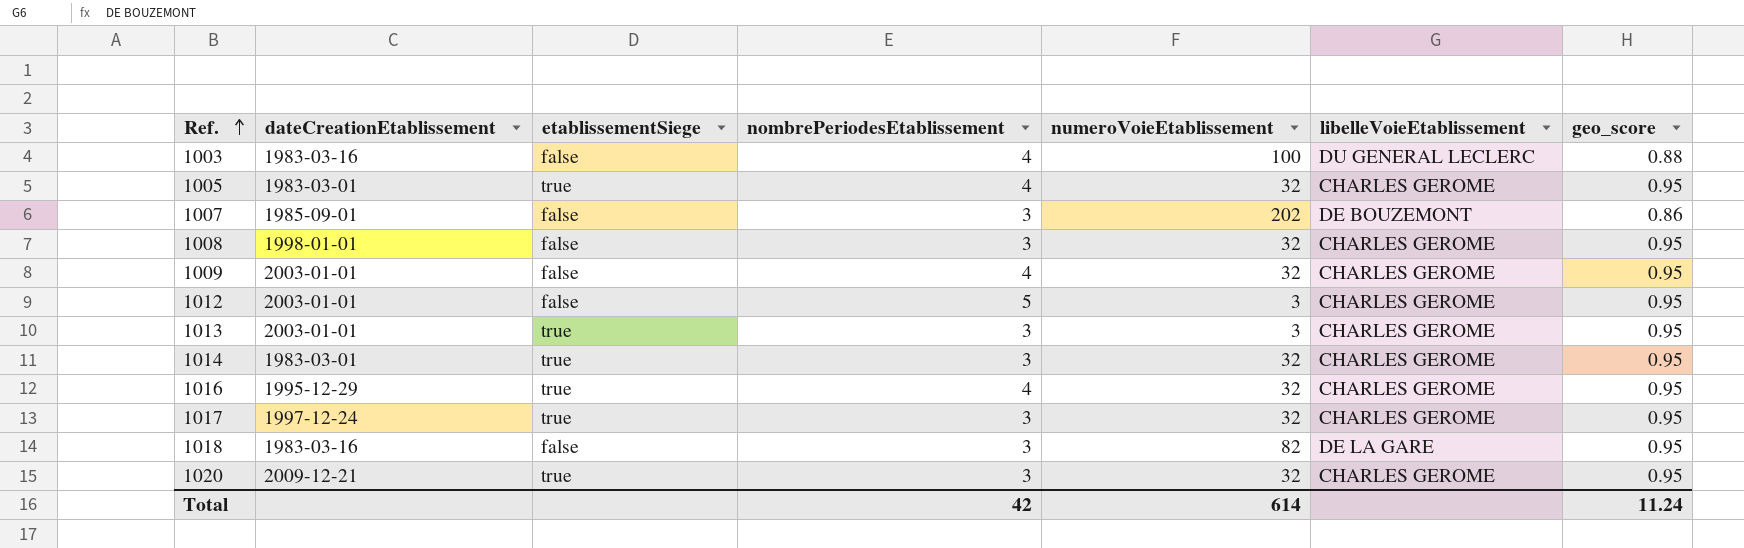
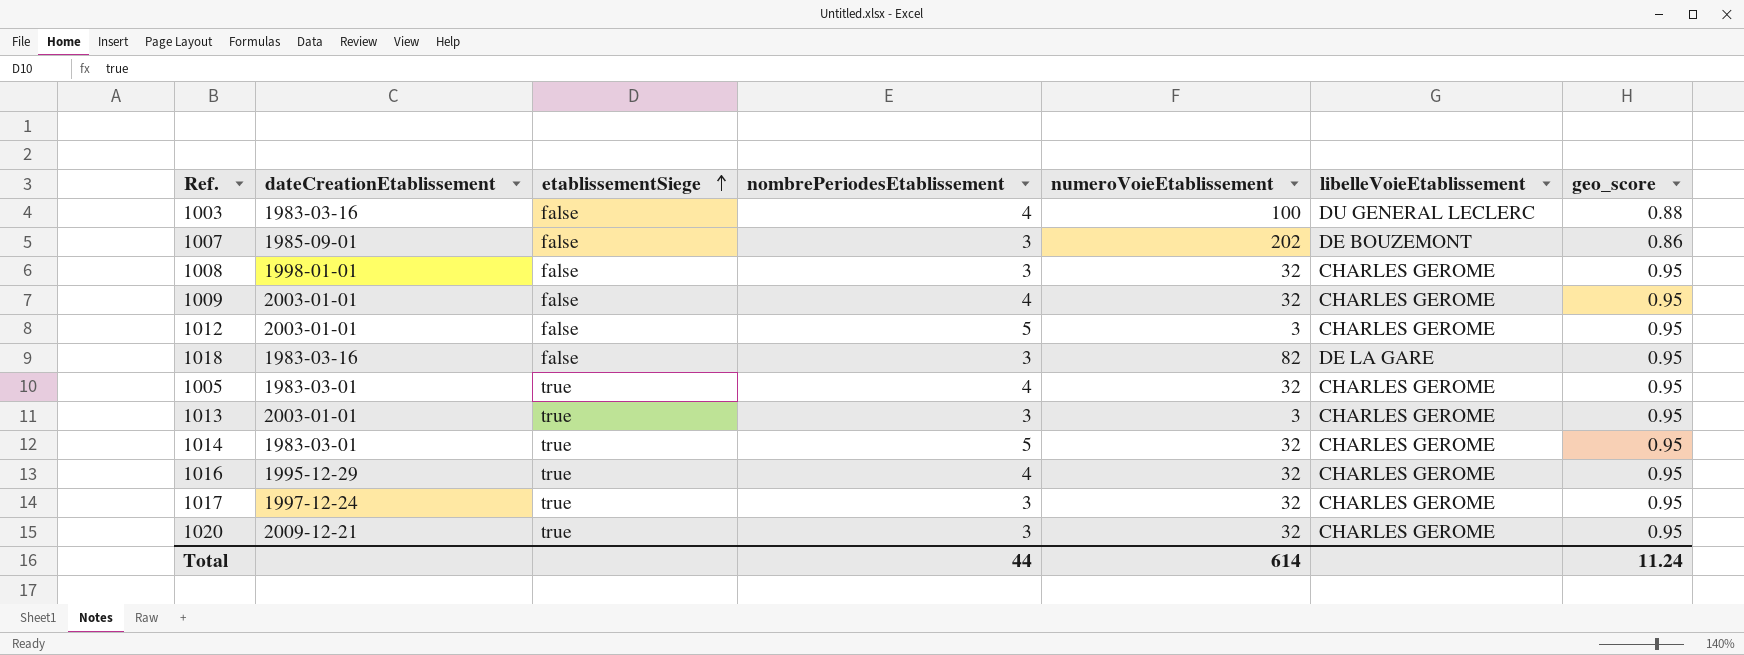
row order: Ref. ascending -> etablissementSiege ascending
1014 | nombrePeriodesEtablissement: 3 -> 5
Total | nombrePeriodesEtablissement: 42 -> 44

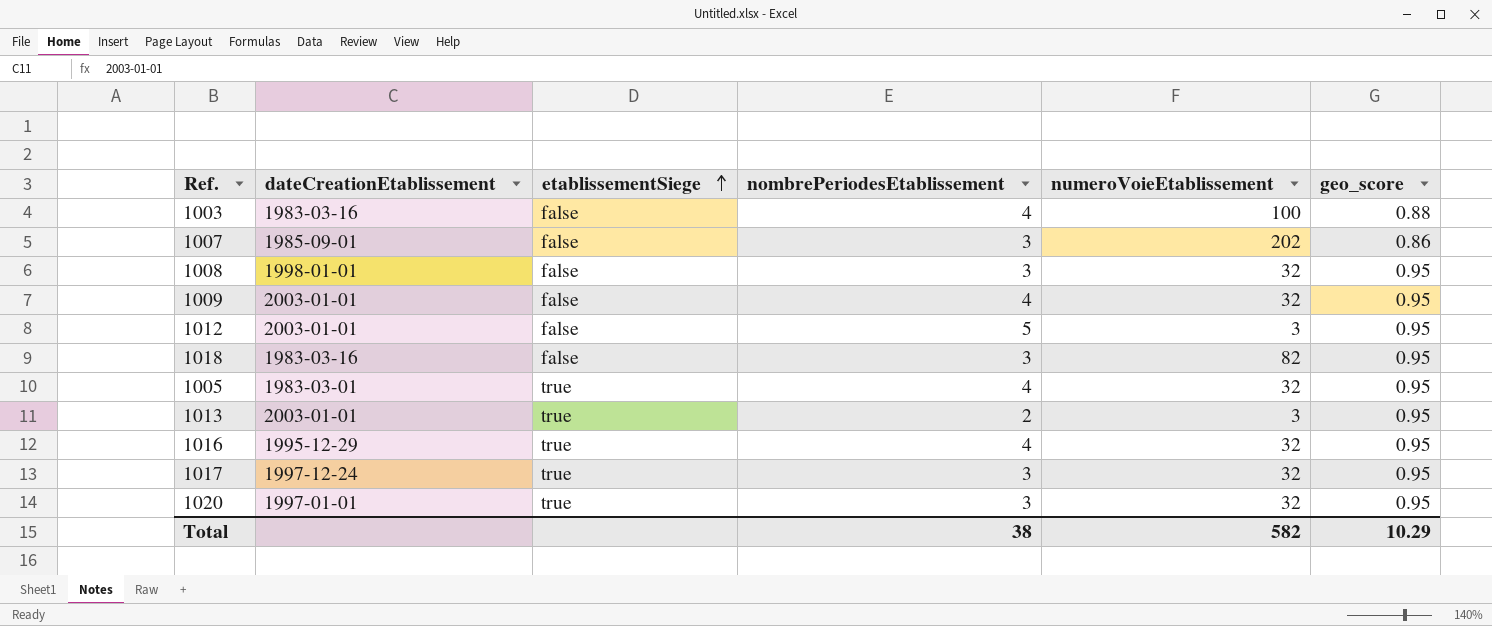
column libelleVoieEtablissement | position: 6 -> none
row 1014: 1983-03-01 | true | 5 | 32 | CHARLES GEROME | 0.95 -> none
1013 | nombrePeriodesEtablissement: 3 -> 2
1020 | dateCreationEtablissement: 2009-12-21 -> 1997-01-01
Total | nombrePeriodesEtablissement: 44 -> 38
Total | numeroVoieEtablissement: 614 -> 582
Total | geo_score: 11.24 -> 10.29

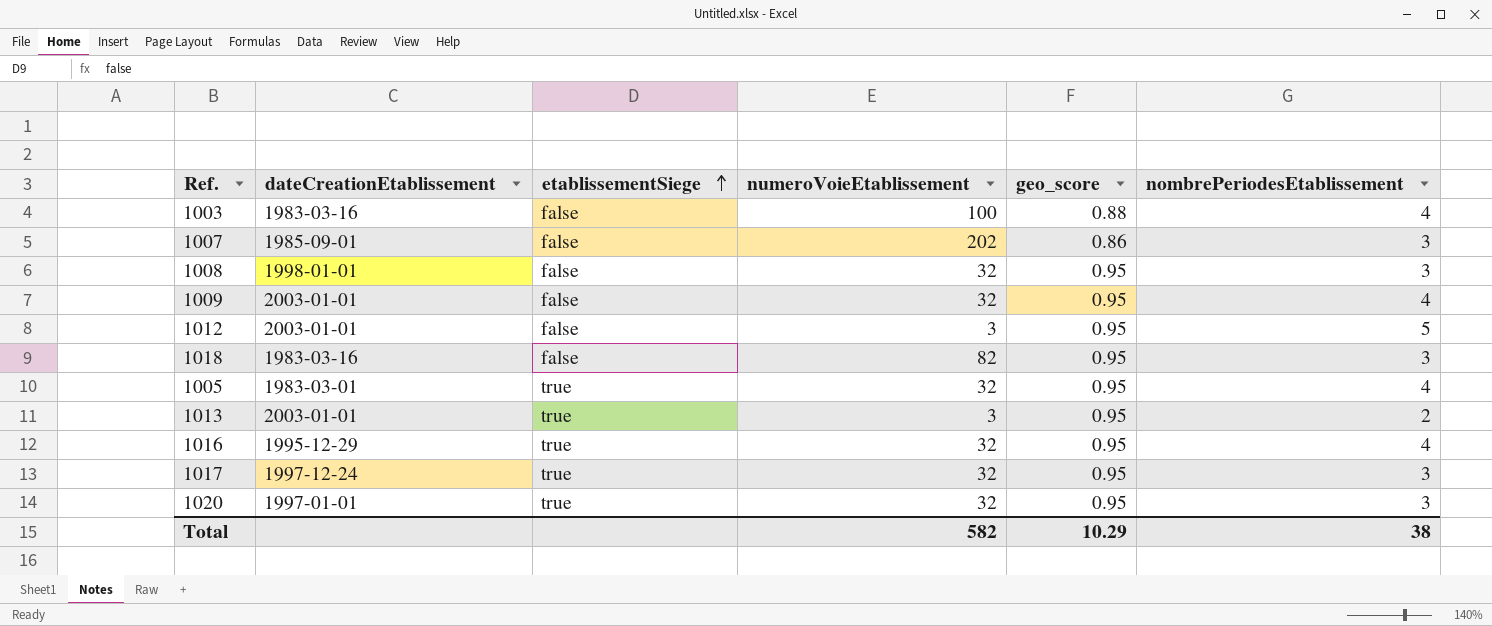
column nombrePeriodesEtablissement | position: 4 -> 6

